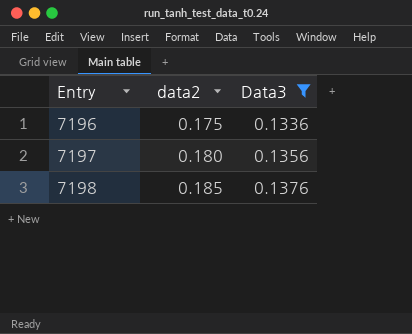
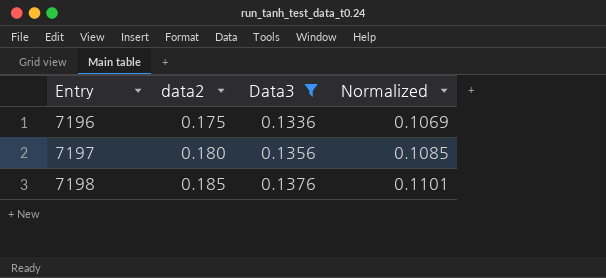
column Normalized | formula: none -> [Data3] * 0.8

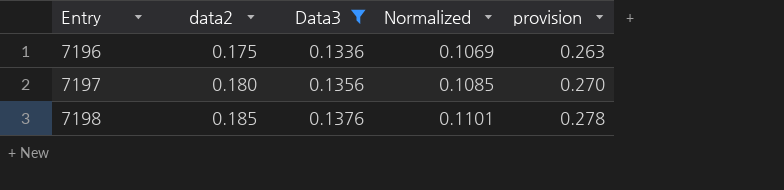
column provision | formula: none -> [data2] * 1.5

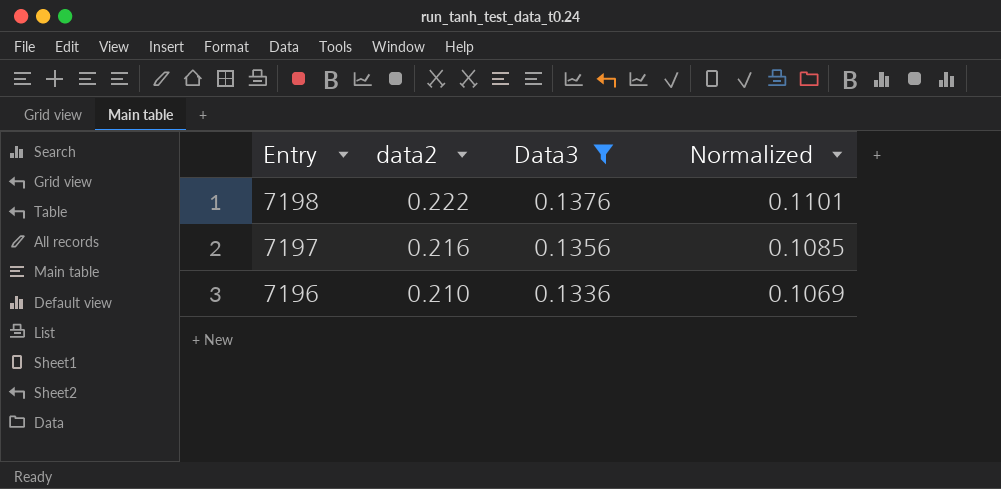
row order: Entry ascending -> Entry descending
column provision | formula: [data2] * 1.5 -> none
7198 | data2: 0.185 -> 0.222
7197 | data2: 0.180 -> 0.216
7196 | data2: 0.175 -> 0.210

